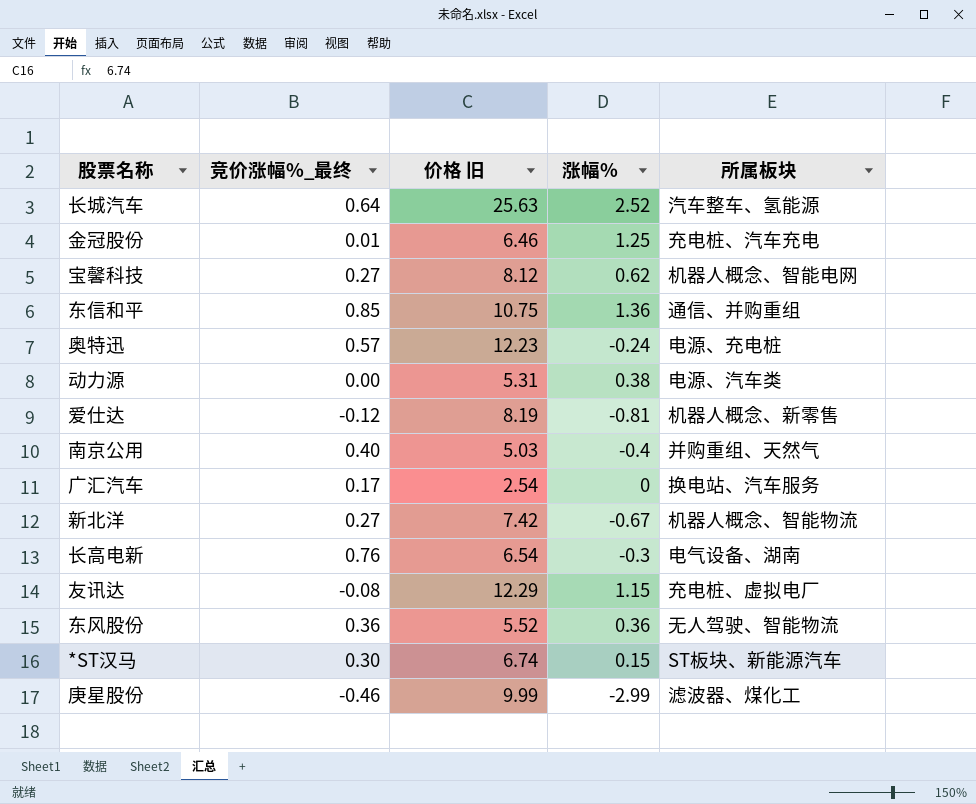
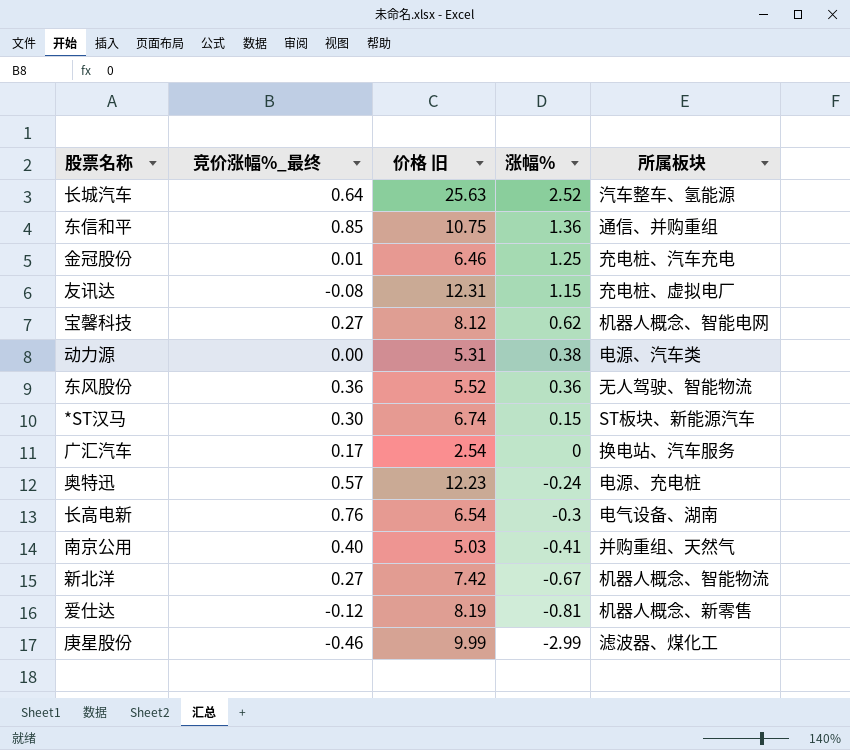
row order: none -> 涨幅% descending
友讯达 | 价格 旧: 12.29 -> 12.31
南京公用 | 涨幅%: -0.4 -> -0.41

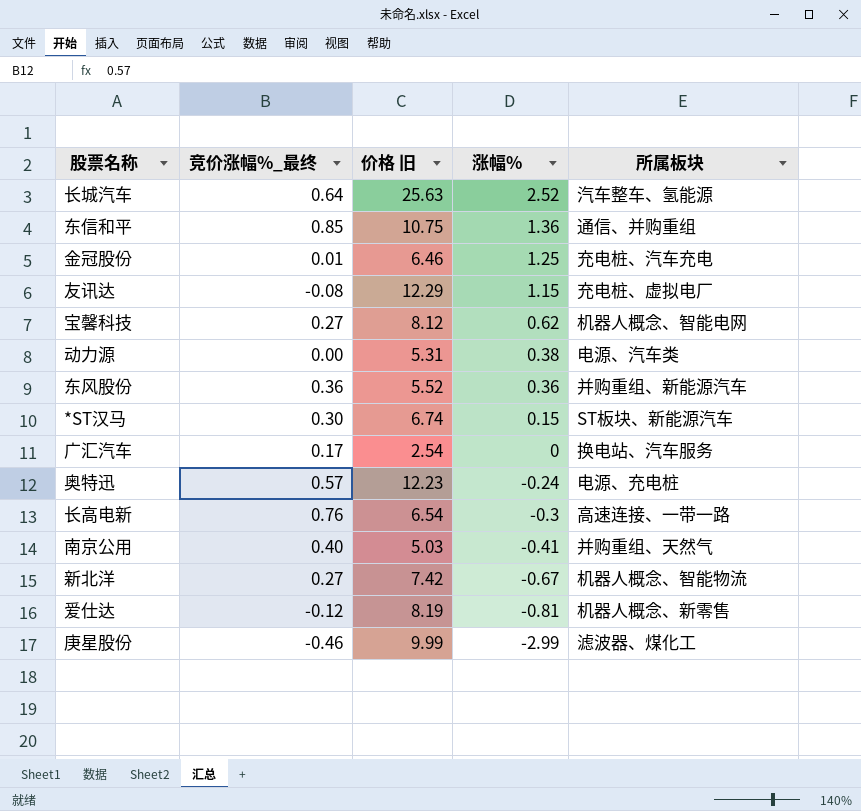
友讯达 | 价格 旧: 12.31 -> 12.29
东风股份 | 所属板块: 无人驾驶、智能物流 -> 并购重组、新能源汽车
长高电新 | 所属板块: 电气设备、湖南 -> 高速连接、一带一路

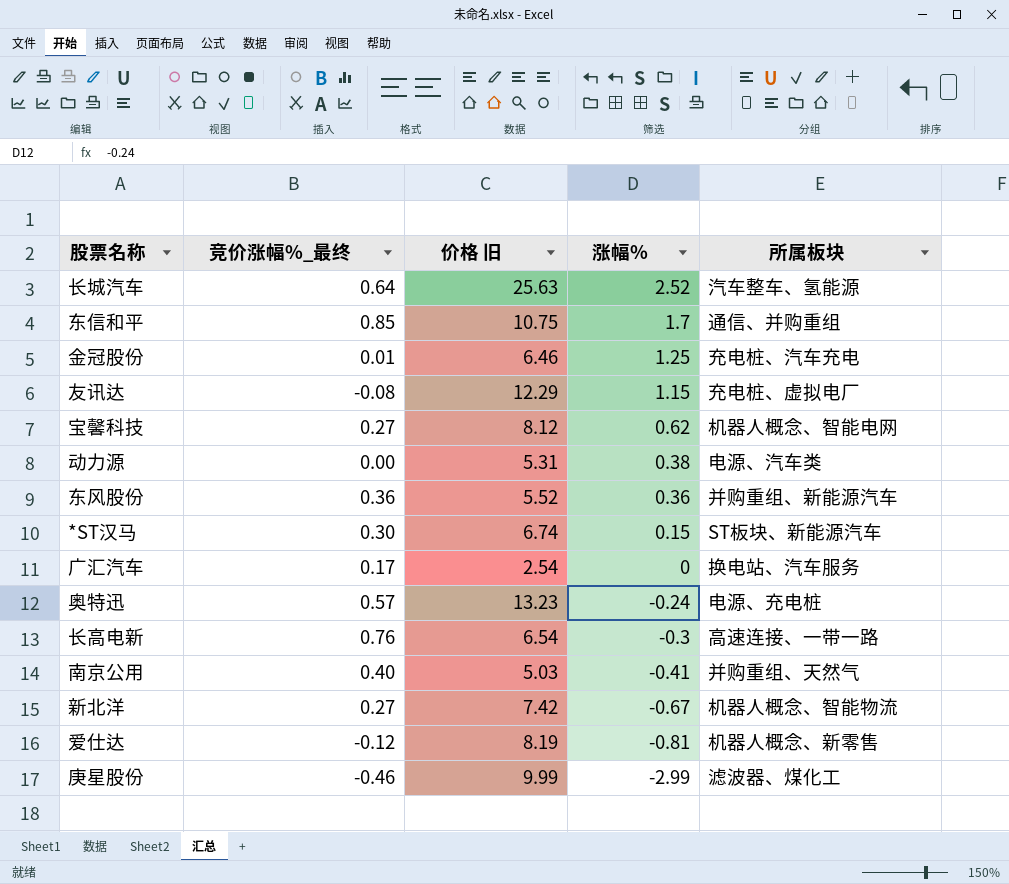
东信和平 | 涨幅%: 1.36 -> 1.7
奥特迅 | 价格 旧: 12.23 -> 13.23

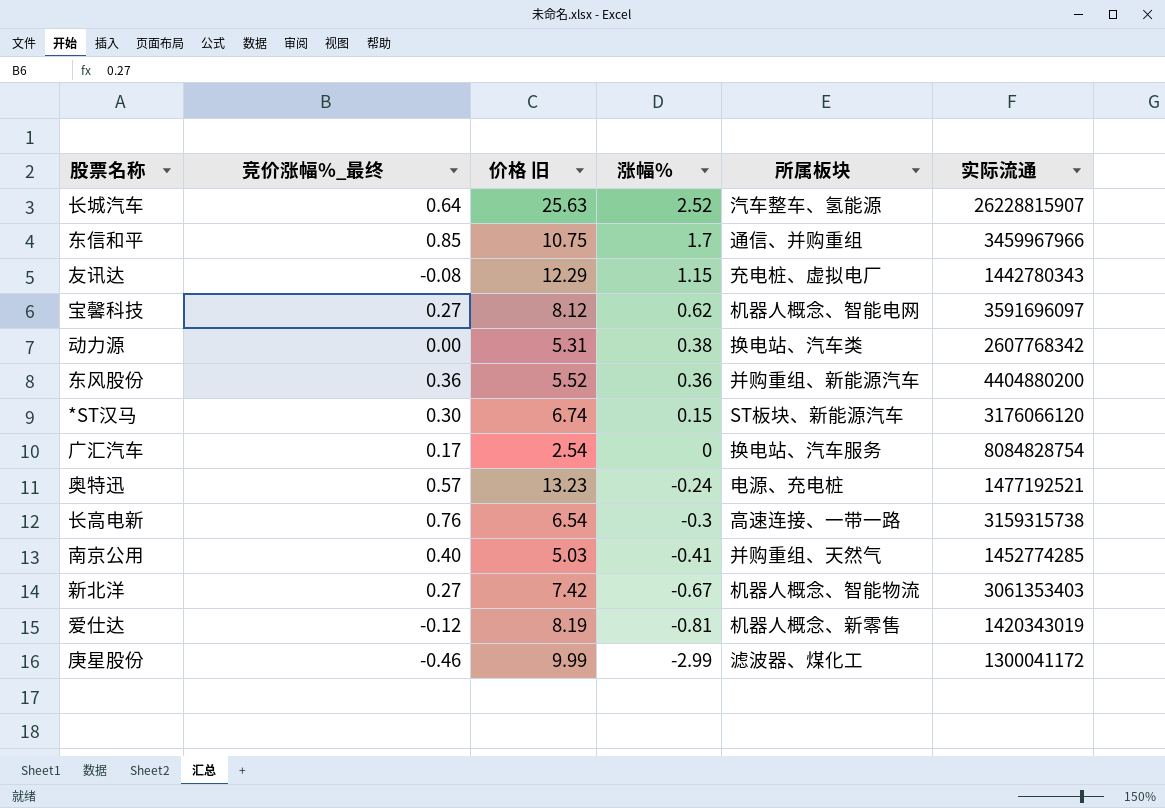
column 实际流通 | position: none -> 6
row 金冠股份: 0.01 | 6.46 | 1.25 | 充电桩、汽车充电 -> none
动力源 | 所属板块: 电源、汽车类 -> 换电站、汽车类

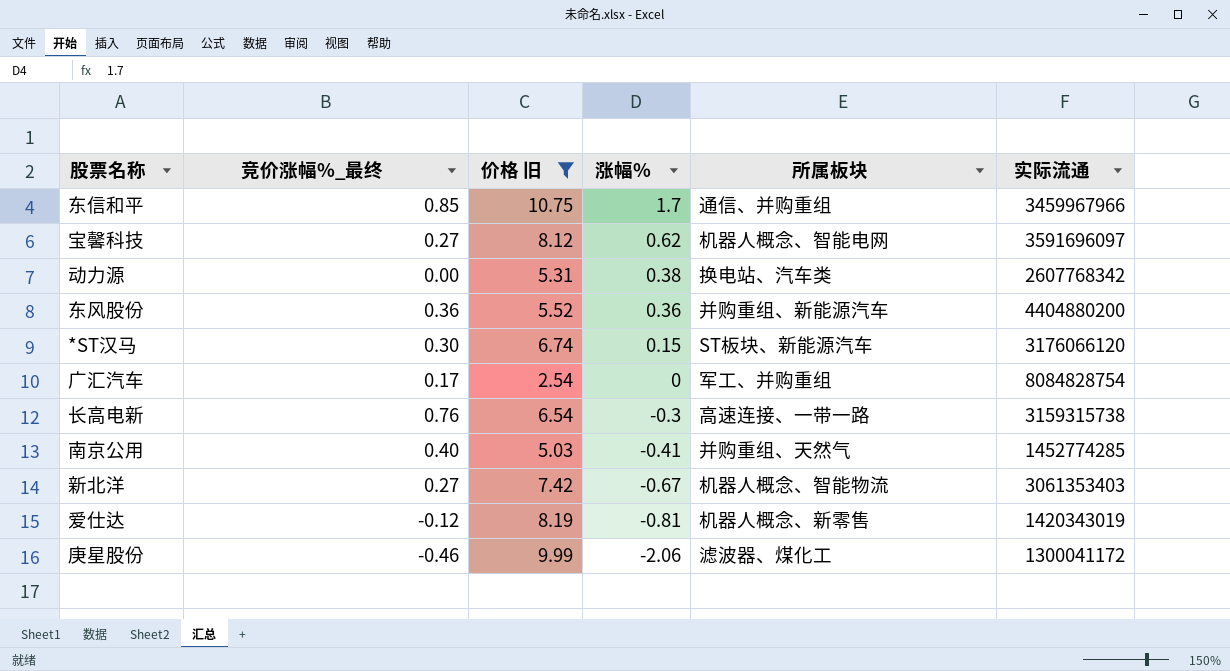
filter: none -> 价格 旧 <= 10.75
广汇汽车 | 所属板块: 换电站、汽车服务 -> 军工、并购重组
庚星股份 | 涨幅%: -2.99 -> -2.06

